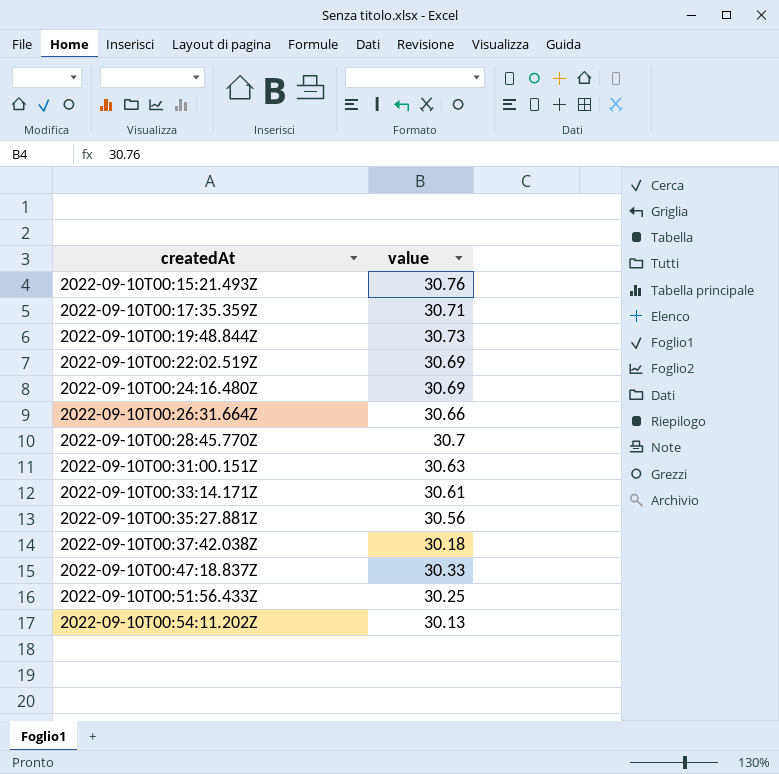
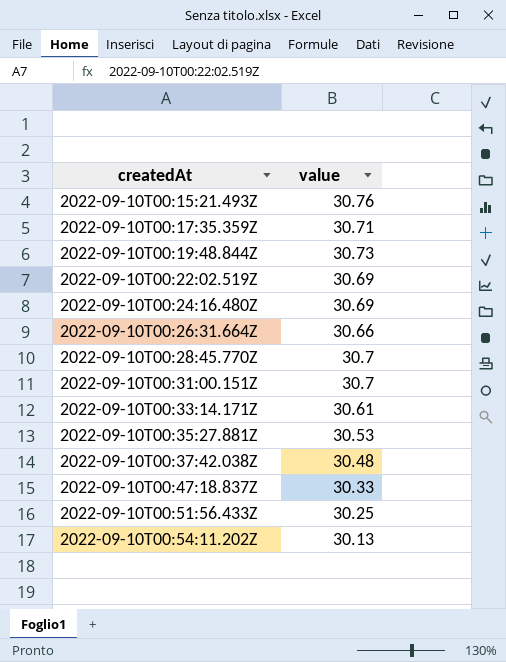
2022-09-10T00:31:00.151Z | value: 30.63 -> 30.7
2022-09-10T00:35:27.881Z | value: 30.56 -> 30.53
2022-09-10T00:37:42.038Z | value: 30.18 -> 30.48

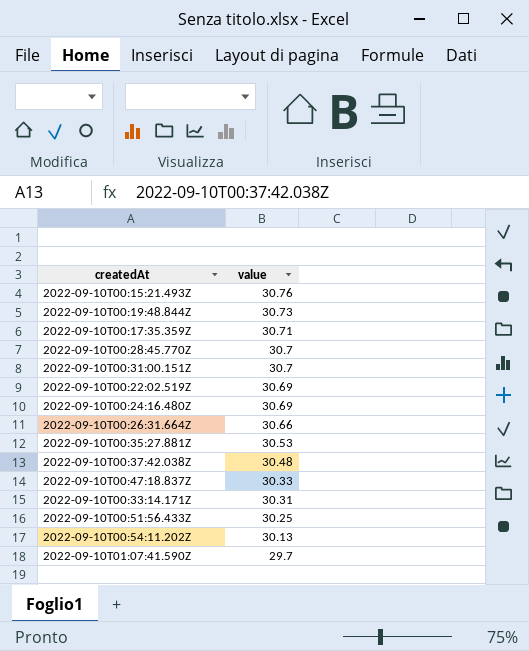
row order: createdAt ascending -> value descending
2022-09-10T00:33:14.171Z | value: 30.61 -> 30.31
row 2022-09-10T01:07:41.590Z: none -> 29.7

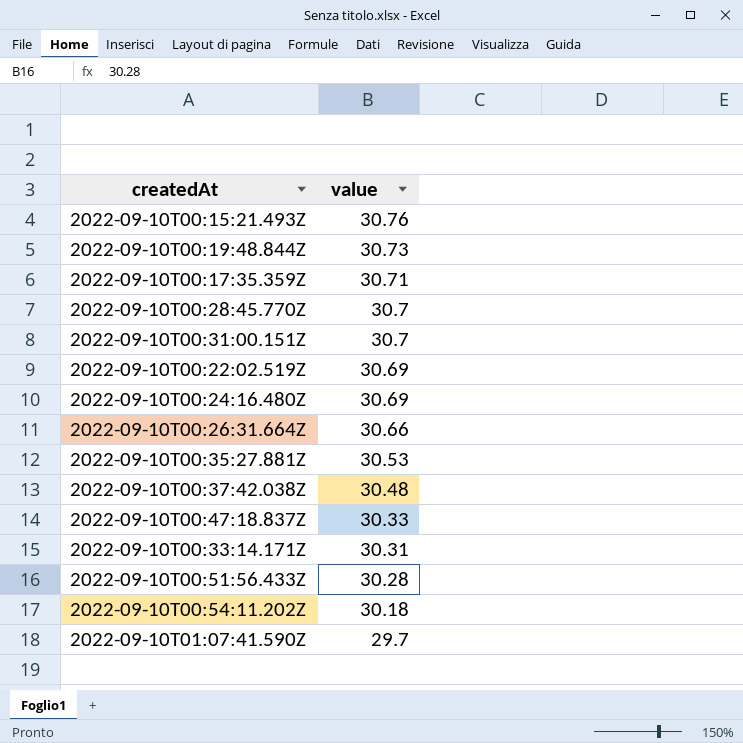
2022-09-10T00:51:56.433Z | value: 30.25 -> 30.28
2022-09-10T00:54:11.202Z | value: 30.13 -> 30.18

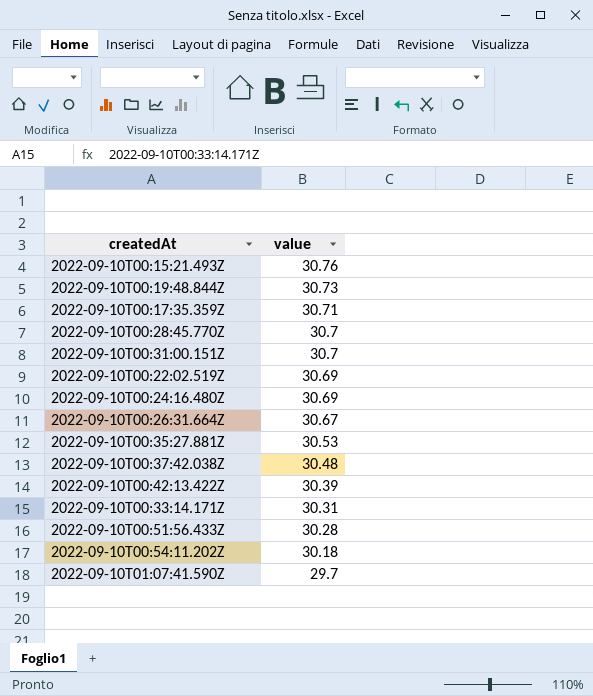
row 2022-09-10T00:47:18.837Z: 30.33 -> none
2022-09-10T00:26:31.664Z | value: 30.66 -> 30.67
row 2022-09-10T00:42:13.422Z: none -> 30.39

